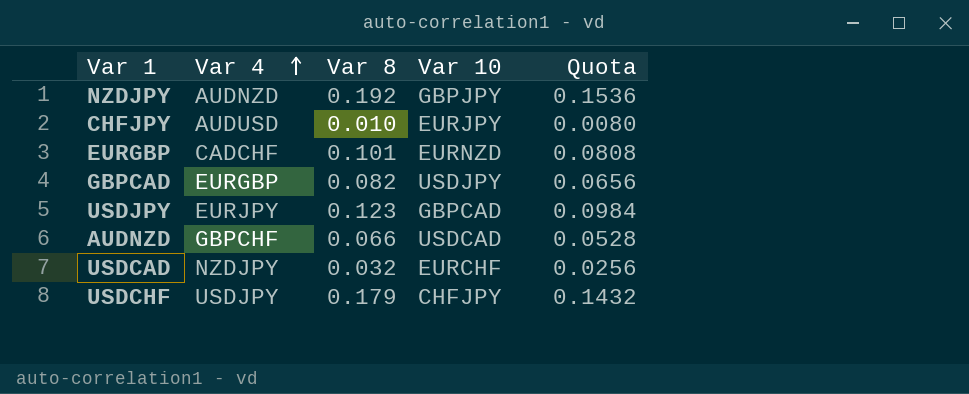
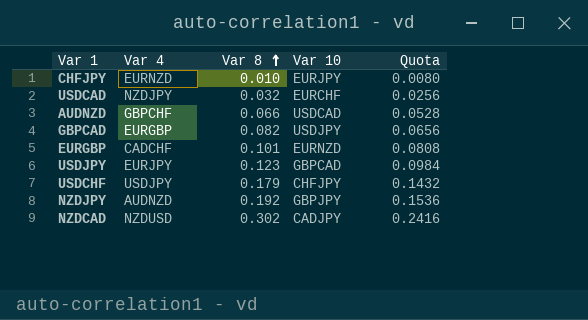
row order: Var 4 ascending -> Var 8 ascending
CHFJPY | Var 4: AUDUSD -> EURNZD
row NZDCAD: none -> NZDUSD | 0.302 | CADJPY | 0.2416

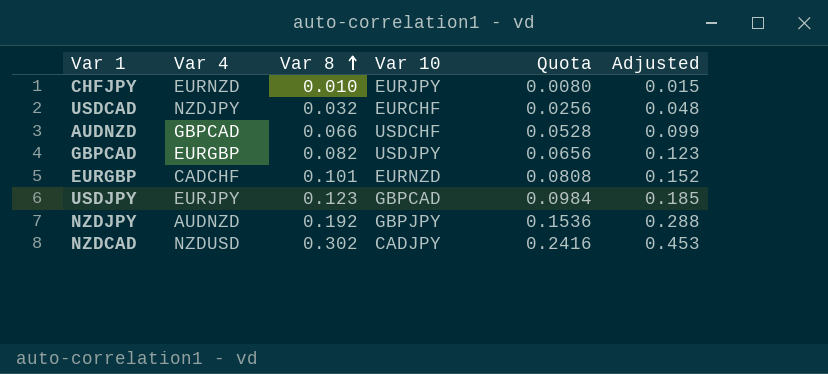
column Adjusted | formula: none -> [Var 8] * 1.5
row USDCHF: USDJPY | 0.179 | CHFJPY | 0.1432 -> none
AUDNZD | Var 4: GBPCHF -> GBPCAD
AUDNZD | Var 10: USDCAD -> USDCHF

